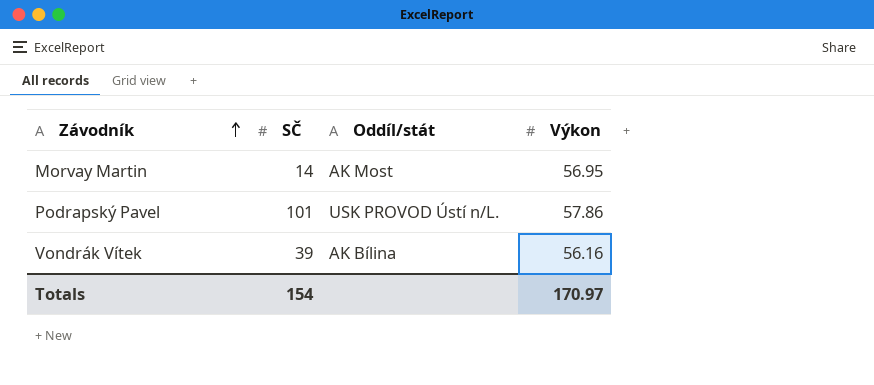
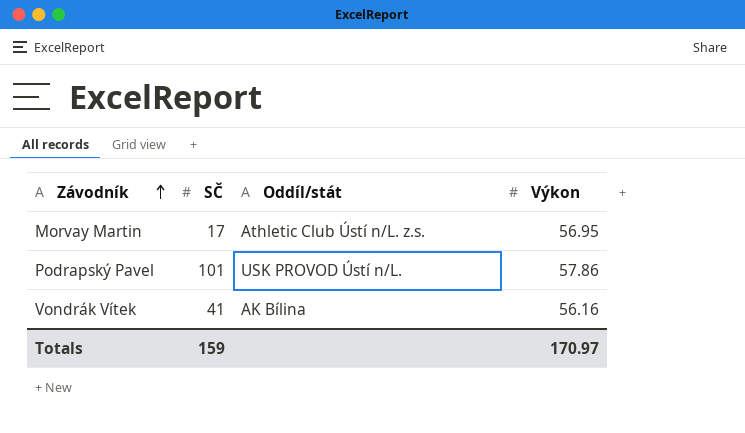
Morvay Martin | SČ: 14 -> 17
Morvay Martin | Oddíl/stát: AK Most -> Athletic Club Ústí n/L. z.s.
Vondrák Vítek | SČ: 39 -> 41
Totals | SČ: 154 -> 159

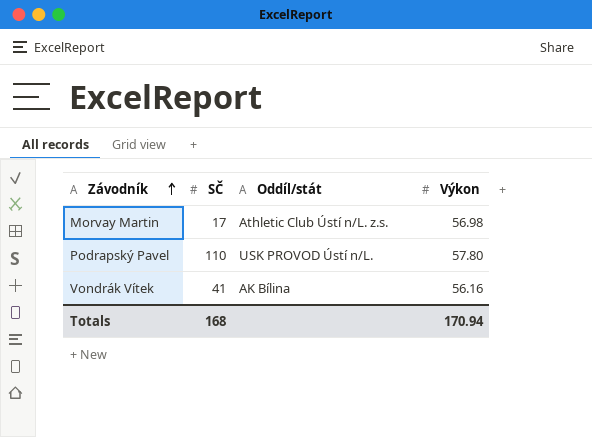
Morvay Martin | Výkon: 56.95 -> 56.98
Podrapský Pavel | SČ: 101 -> 110
Podrapský Pavel | Výkon: 57.86 -> 57.80
Totals | SČ: 159 -> 168
Totals | Výkon: 170.97 -> 170.94

